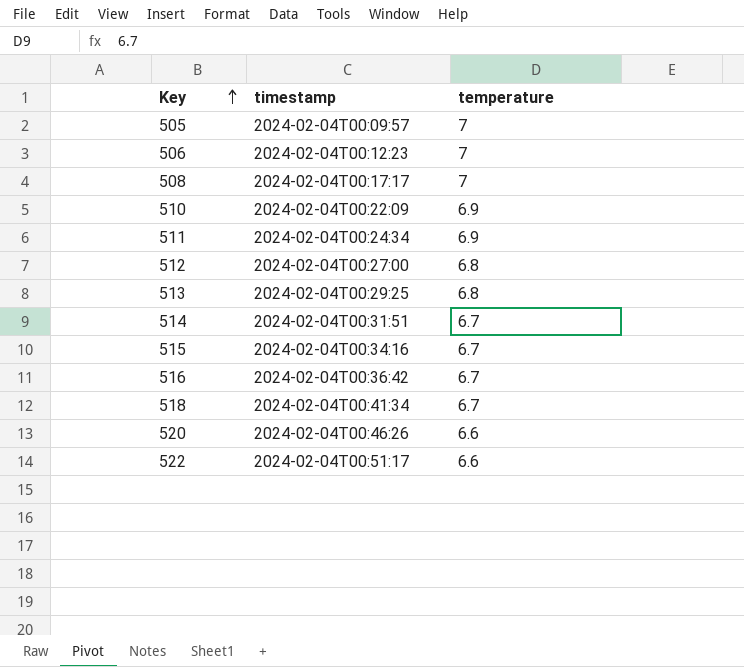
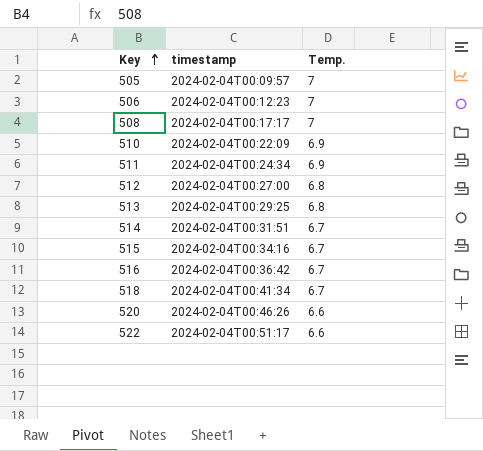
column name: temperature -> Temp.

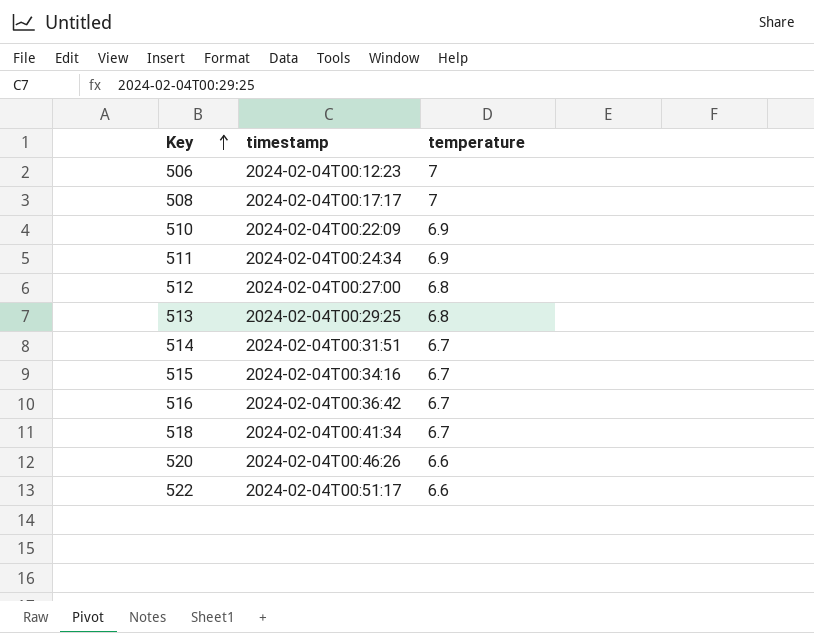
column name: Temp. -> temperature
row 505: 2024-02-04T00:09:57 | 7 -> none

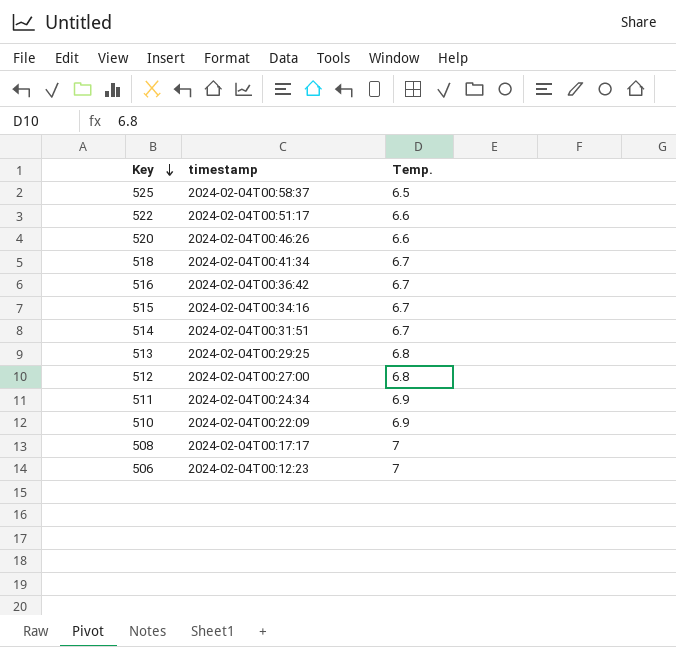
row order: Key ascending -> Key descending
column name: temperature -> Temp.
row 525: none -> 2024-02-04T00:58:37 | 6.5

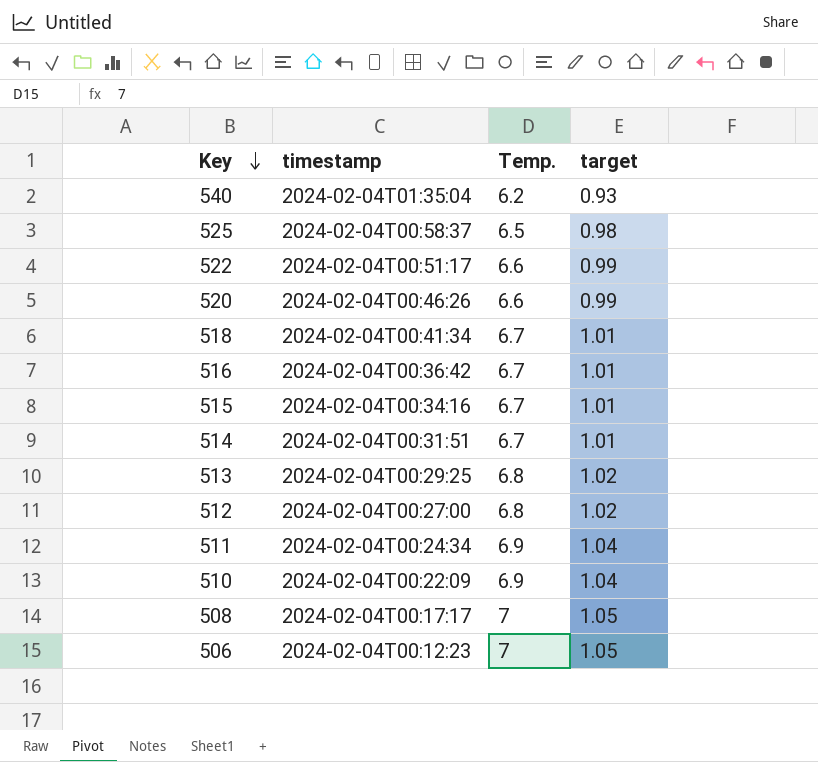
column target | formula: none -> [Temp.] * 0.15
row 540: none -> 2024-02-04T01:35:04 | 6.2 | 0.93

